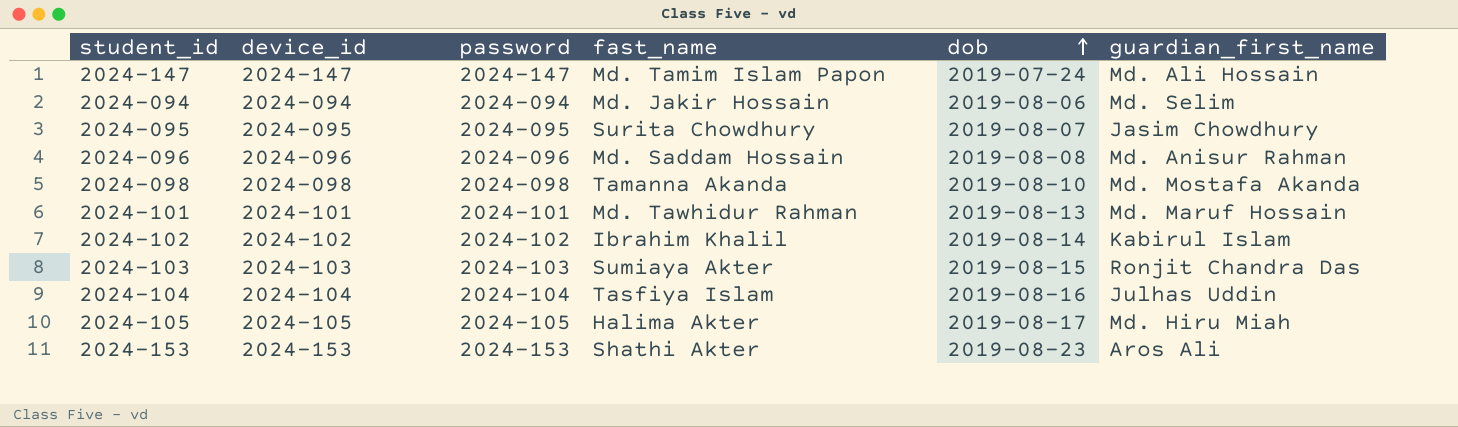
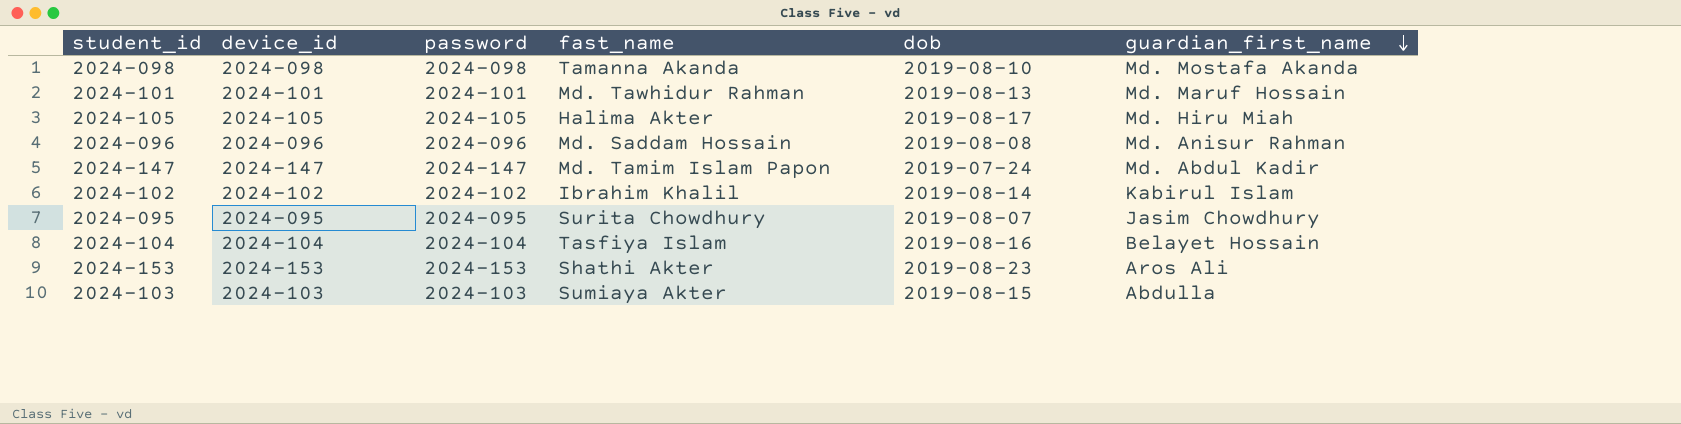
row order: dob ascending -> guardian_first_name descending
row 2024-094: 2024-094 | 2024-094 | Md. Jakir Hossain | 2019-08-06 | Md. Selim -> none
2024-147 | guardian_first_name: Md. Ali Hossain -> Md. Abdul Kadir
2024-104 | guardian_first_name: Julhas Uddin -> Belayet Hossain
2024-103 | guardian_first_name: Ronjit Chandra Das -> Abdulla

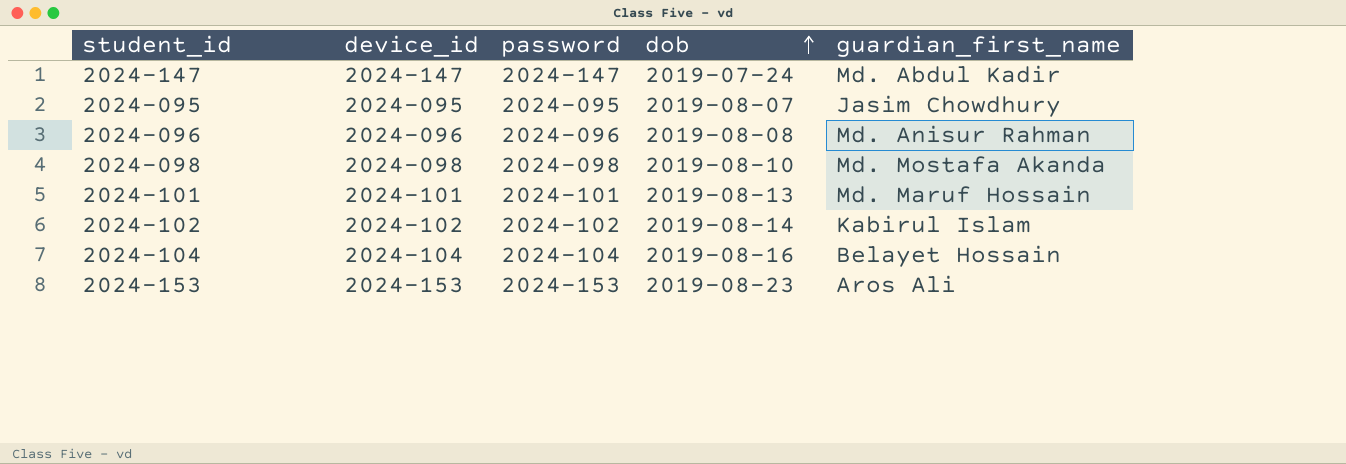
row order: guardian_first_name descending -> dob ascending
column fast_name | position: 4 -> none
row 2024-105: 2024-105 | 2024-105 | Halima Akter | 2019-08-17 | Md. Hiru Miah -> none
row 2024-103: 2024-103 | 2024-103 | Sumiaya Akter | 2019-08-15 | Abdulla -> none

